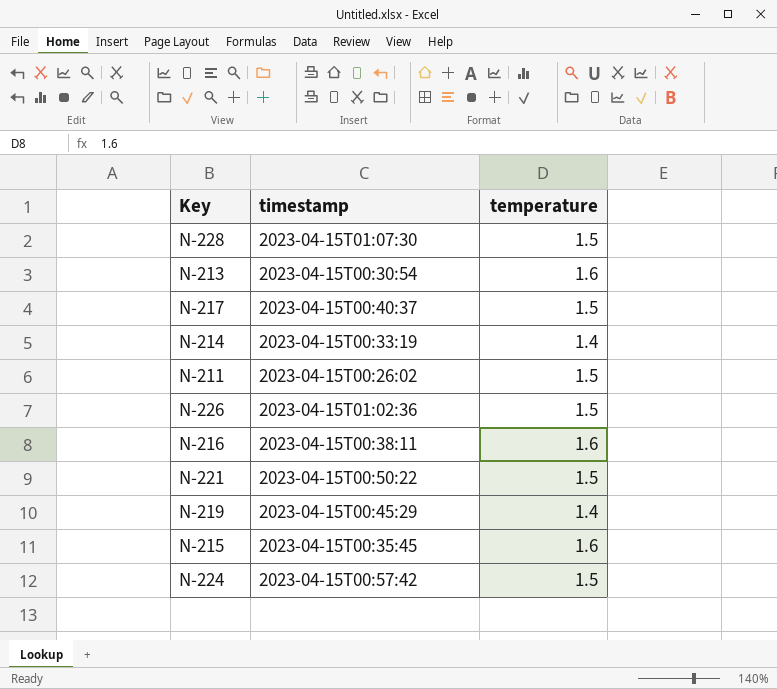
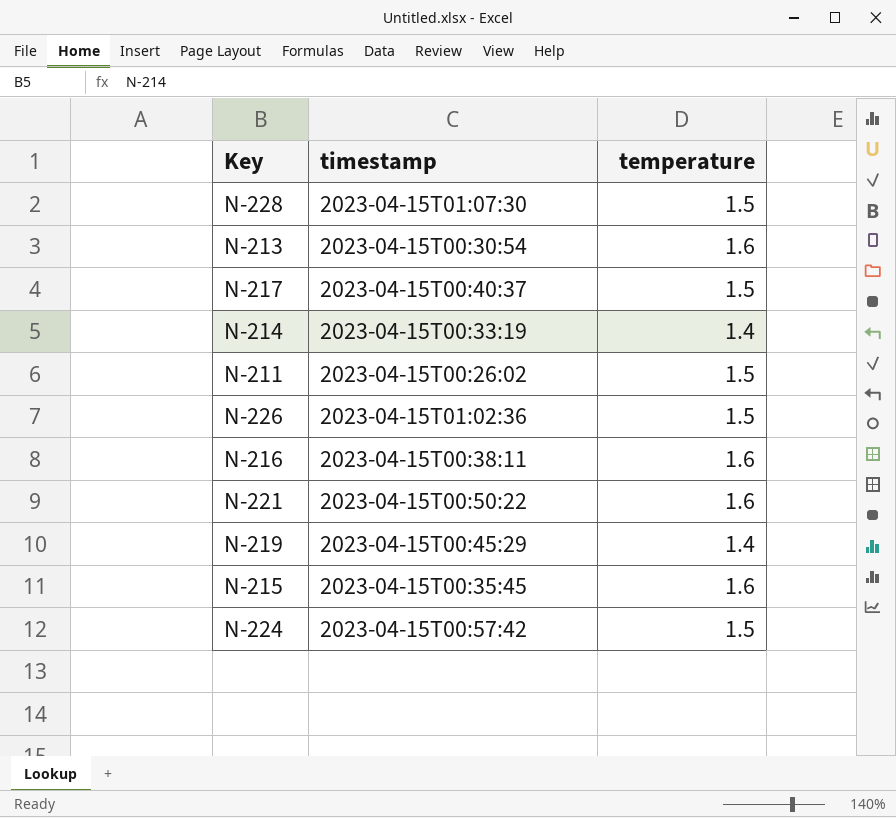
N-221 | temperature: 1.5 -> 1.6

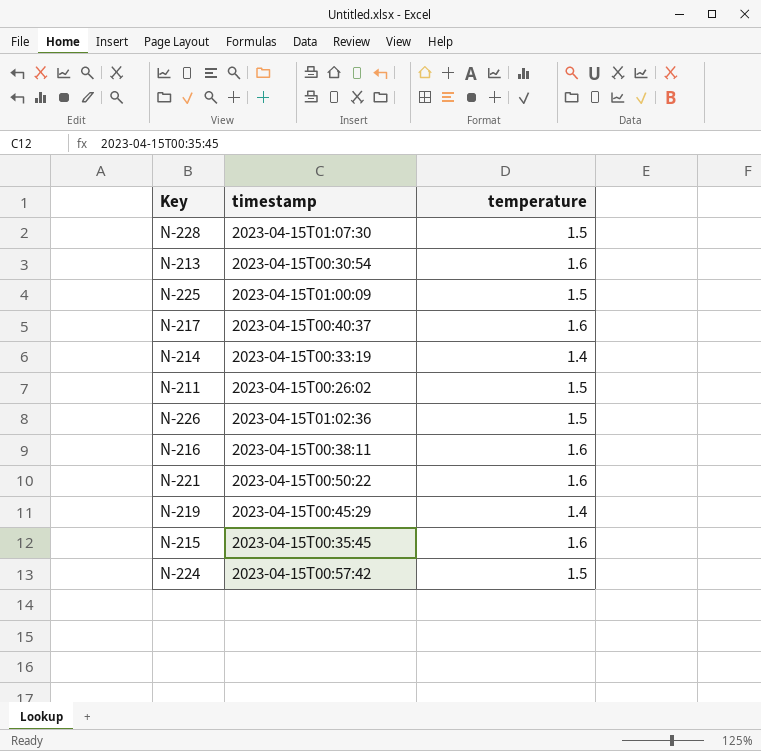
row N-225: none -> 2023-04-15T01:00:09 | 1.5
N-217 | temperature: 1.5 -> 1.6

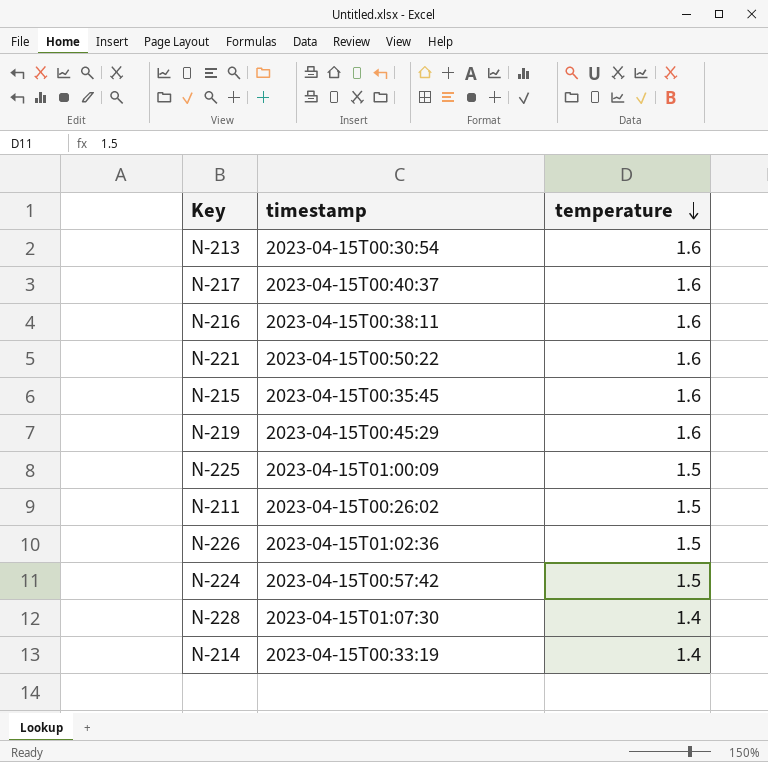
row order: none -> temperature descending
N-219 | temperature: 1.4 -> 1.6
N-228 | temperature: 1.5 -> 1.4

